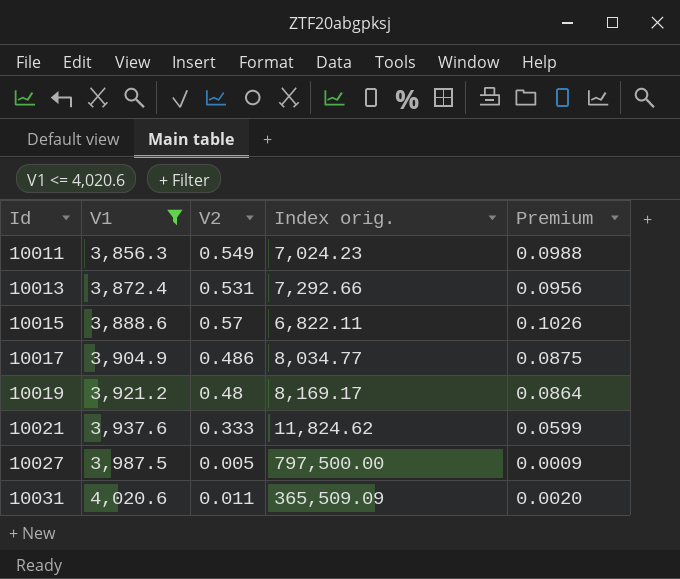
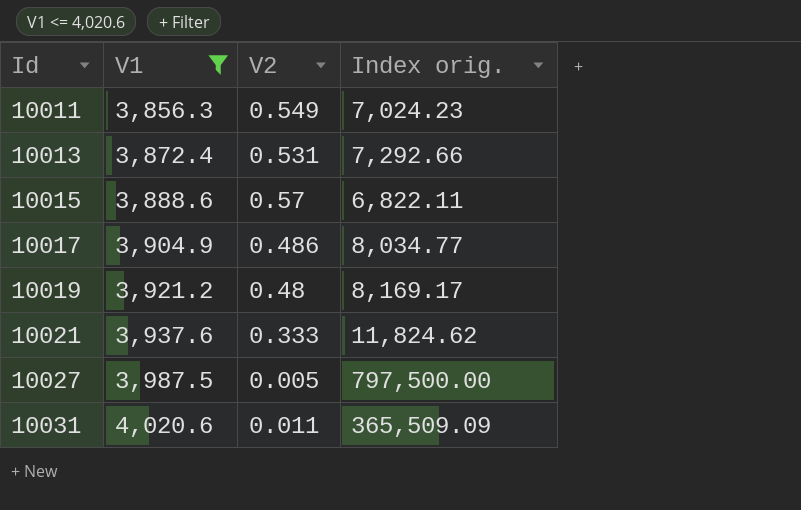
column Premium | formula: [V2] * 0.18 -> none

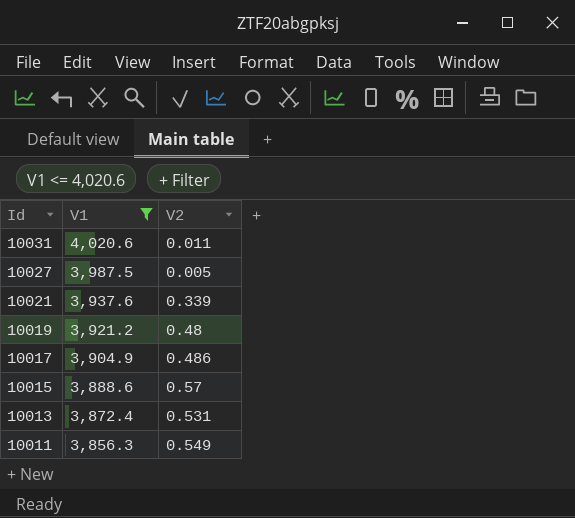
row order: Id ascending -> Id descending
column Index orig. | formula: [V1] / [V2] -> none
10021 | V2: 0.333 -> 0.339

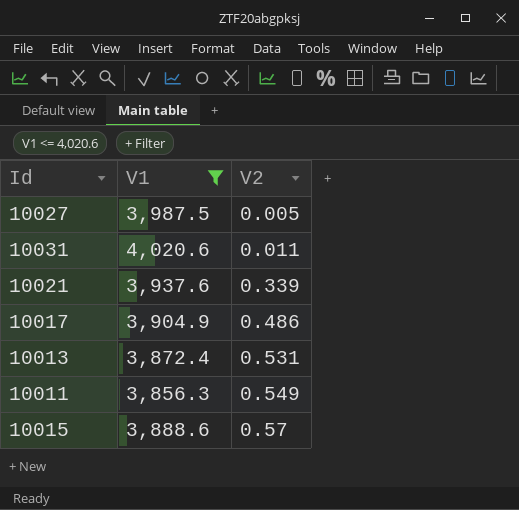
row order: Id descending -> V2 ascending
row 10019: 3,921.2 | 0.48 -> none

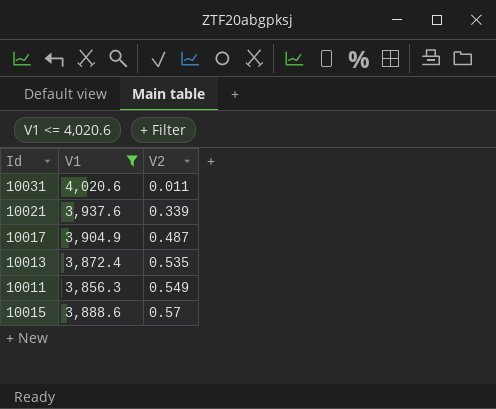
row 10027: 3,987.5 | 0.005 -> none
10017 | V2: 0.486 -> 0.487
10013 | V2: 0.531 -> 0.535

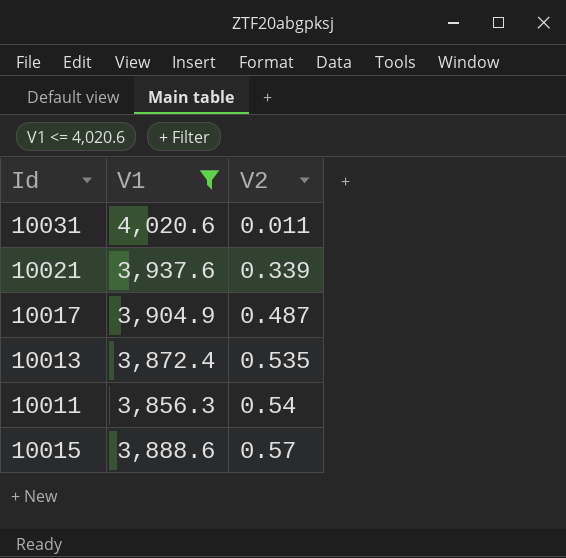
10011 | V2: 0.549 -> 0.54

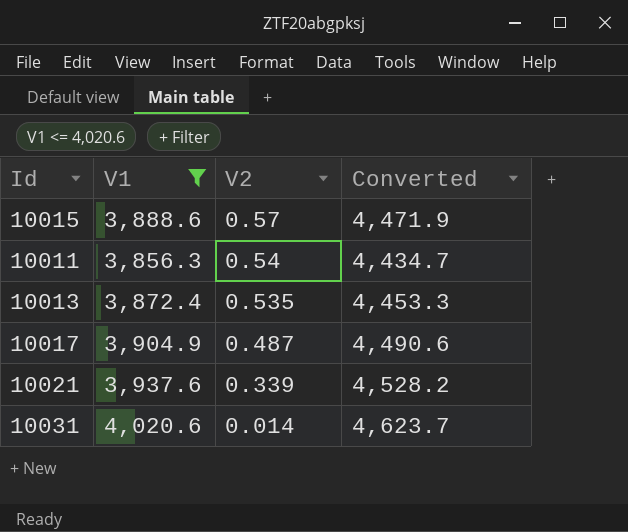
row order: V2 ascending -> V2 descending
column Converted | formula: none -> [V1] * 1.15
10031 | V2: 0.011 -> 0.014

